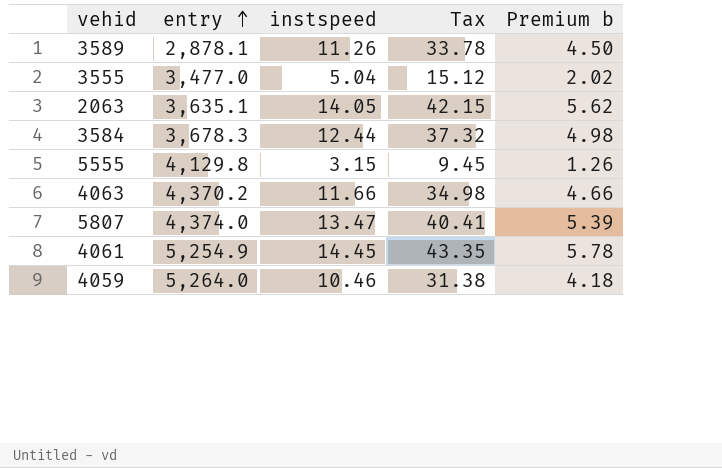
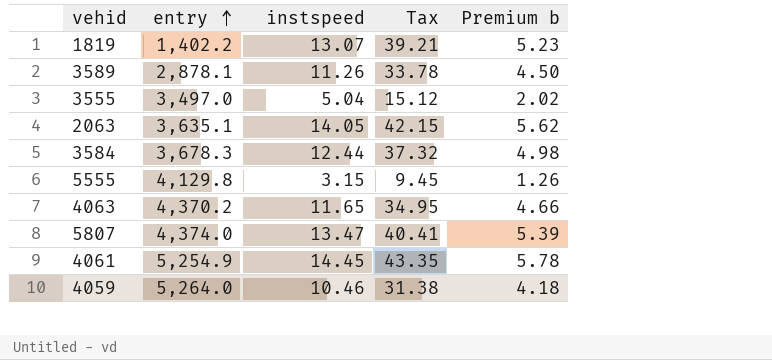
row 1819: none -> 1,402.2 | 13.07 | 39.21 | 5.23
3555 | entry: 3,477.0 -> 3,497.0
4063 | instspeed: 11.66 -> 11.65
4063 | Tax: 34.98 -> 34.95

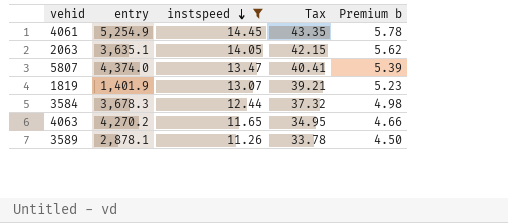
filter: none -> instspeed >= 11.26
row order: entry ascending -> instspeed descending
1819 | entry: 1,402.2 -> 1,401.9
4063 | entry: 4,370.2 -> 4,270.2

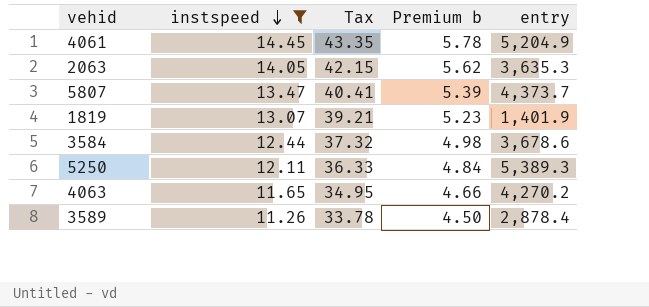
column entry | position: 2 -> 5
4061 | entry: 5,254.9 -> 5,204.9
2063 | entry: 3,635.1 -> 3,635.3
5807 | entry: 4,374.0 -> 4,373.7
3584 | entry: 3,678.3 -> 3,678.6
row 5250: none -> 12.11 | 36.33 | 4.84 | 5,389.3
3589 | entry: 2,878.1 -> 2,878.4

